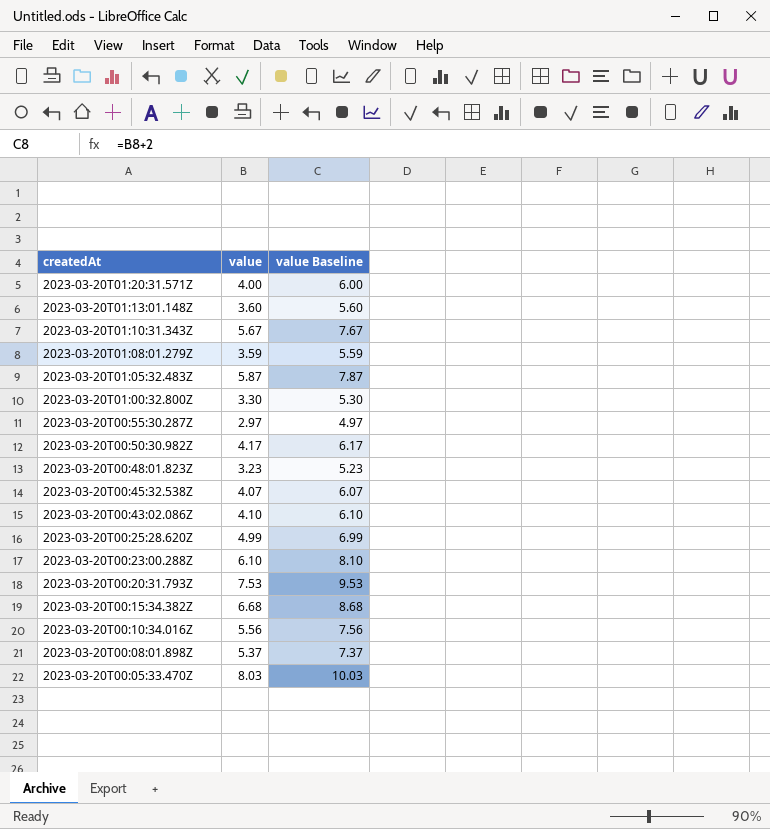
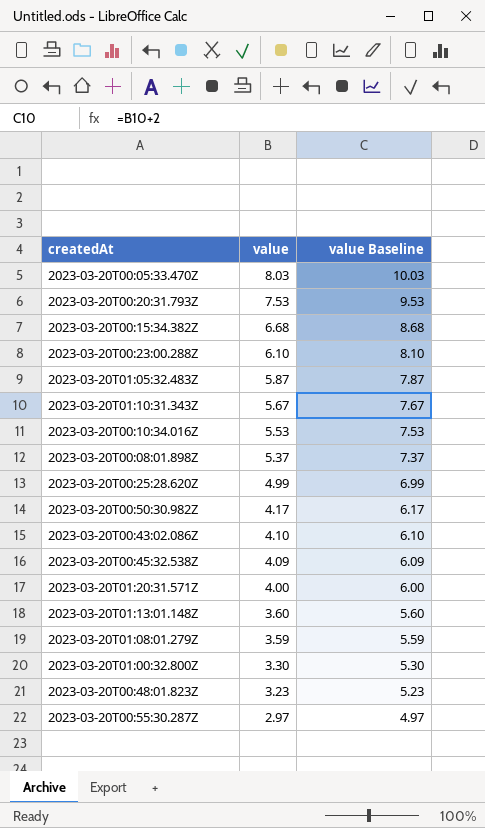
row order: createdAt descending -> value descending
2023-03-20T00:10:34.016Z | value: 5.56 -> 5.53
2023-03-20T00:10:34.016Z | value Baseline: 7.56 -> 7.53
2023-03-20T00:45:32.538Z | value: 4.07 -> 4.09
2023-03-20T00:45:32.538Z | value Baseline: 6.07 -> 6.09

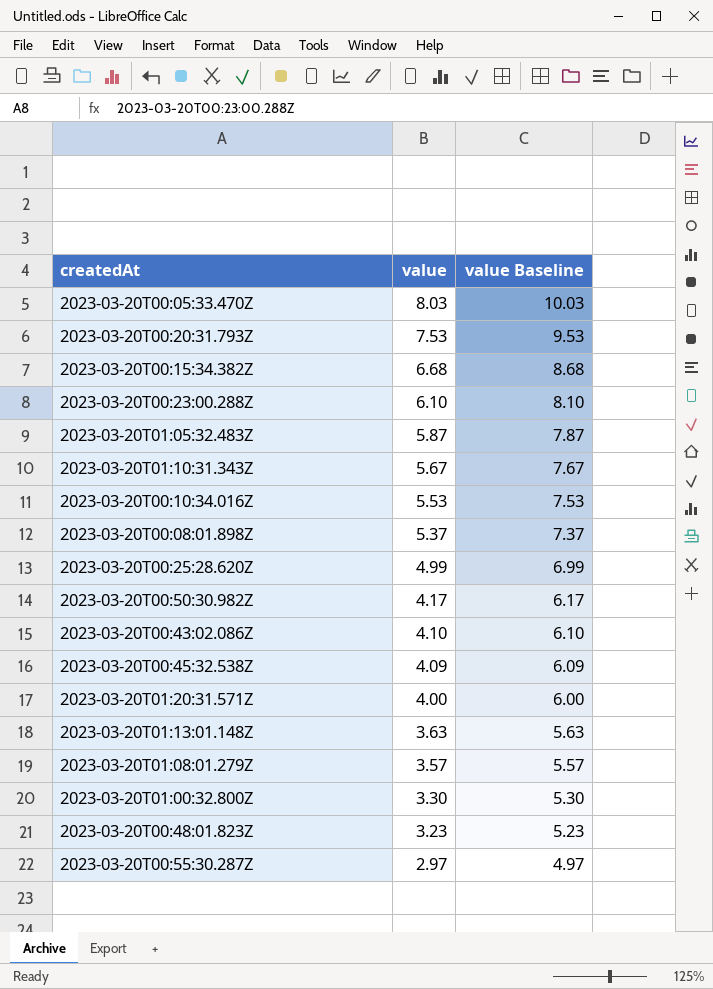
2023-03-20T01:13:01.148Z | value: 3.60 -> 3.63
2023-03-20T01:13:01.148Z | value Baseline: 5.60 -> 5.63
2023-03-20T01:08:01.279Z | value: 3.59 -> 3.57
2023-03-20T01:08:01.279Z | value Baseline: 5.59 -> 5.57

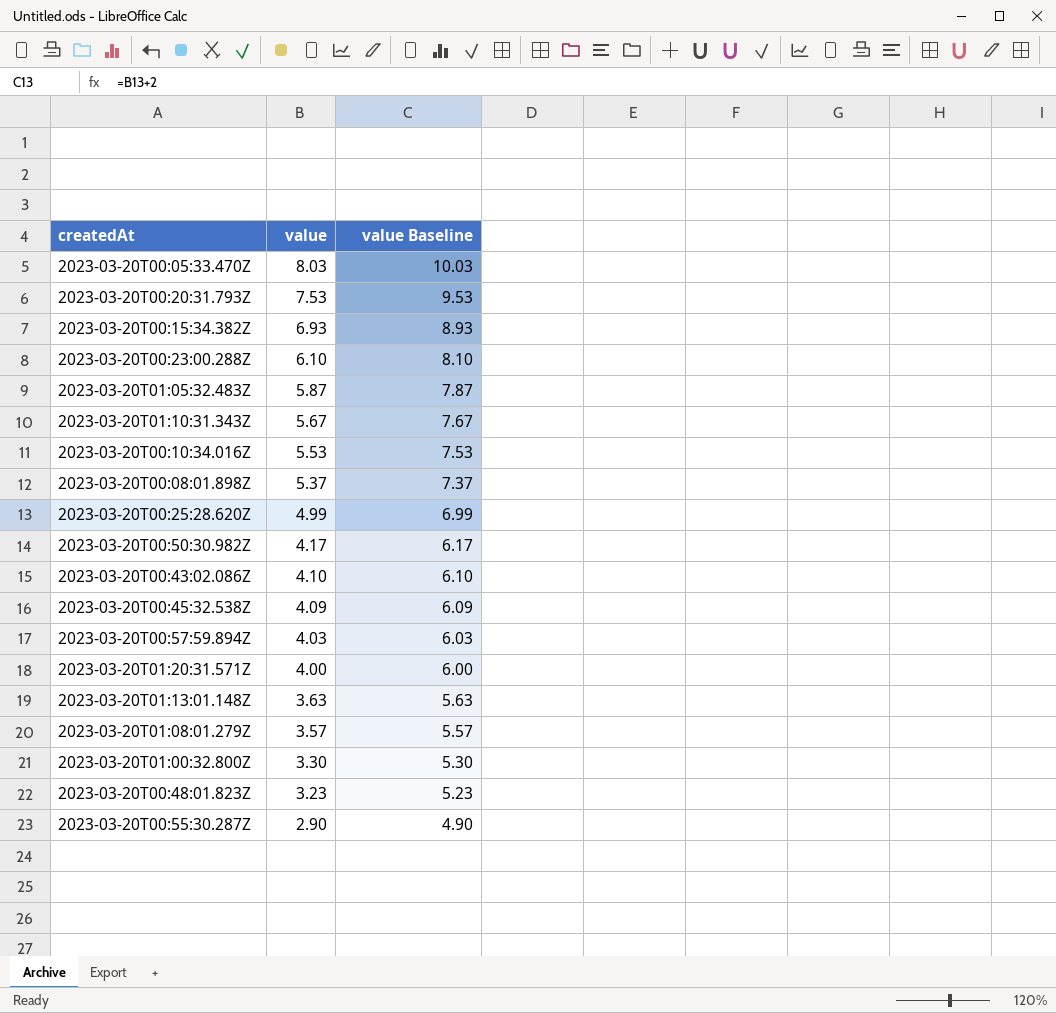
2023-03-20T00:15:34.382Z | value: 6.68 -> 6.93
2023-03-20T00:15:34.382Z | value Baseline: 8.68 -> 8.93
row 2023-03-20T00:57:59.894Z: none -> 4.03 | 6.03
2023-03-20T00:55:30.287Z | value: 2.97 -> 2.90
2023-03-20T00:55:30.287Z | value Baseline: 4.97 -> 4.90

